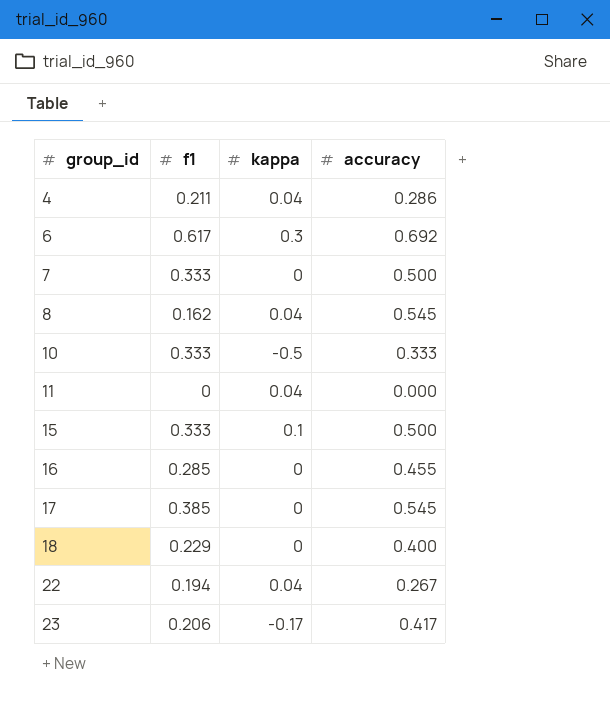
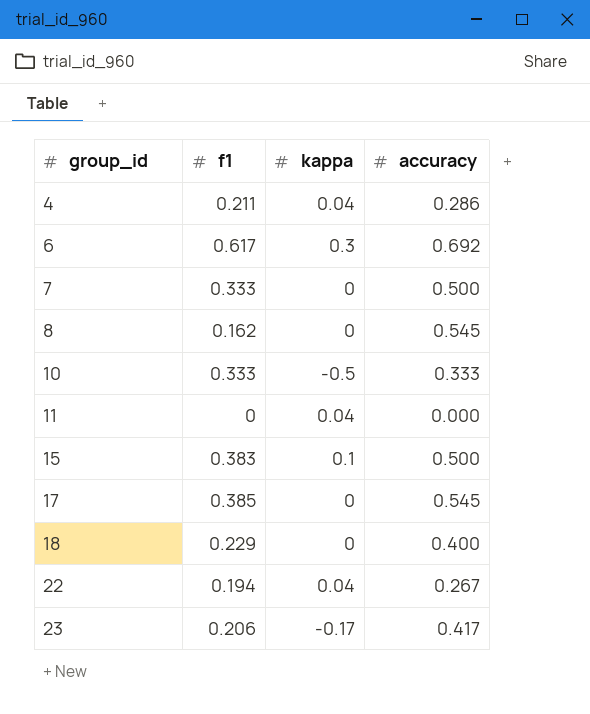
row 16: 0.285 | 0 | 0.455 -> none
8 | kappa: 0.04 -> 0
15 | f1: 0.333 -> 0.383

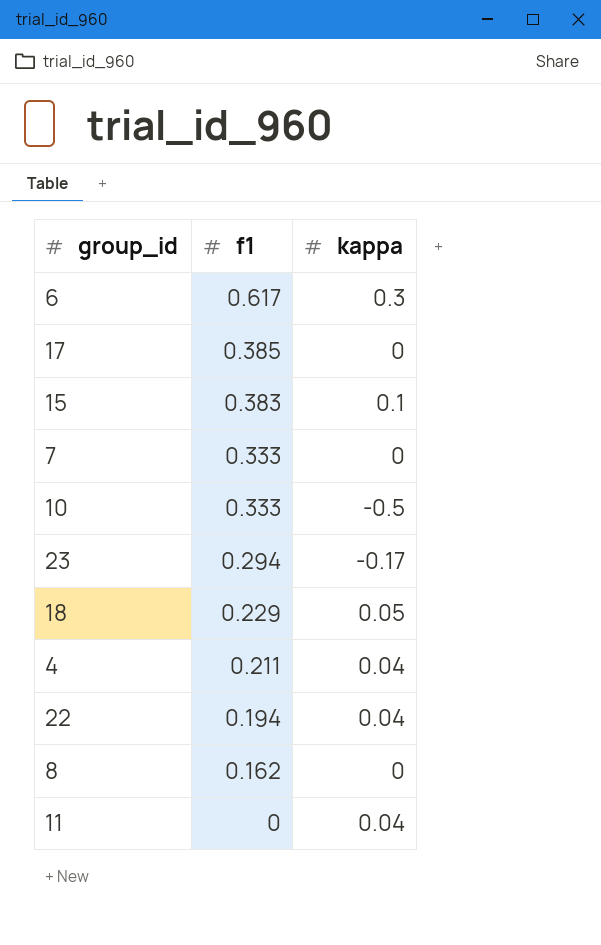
row order: group_id ascending -> f1 descending
column accuracy | position: 4 -> none
23 | f1: 0.206 -> 0.294
18 | kappa: 0 -> 0.05

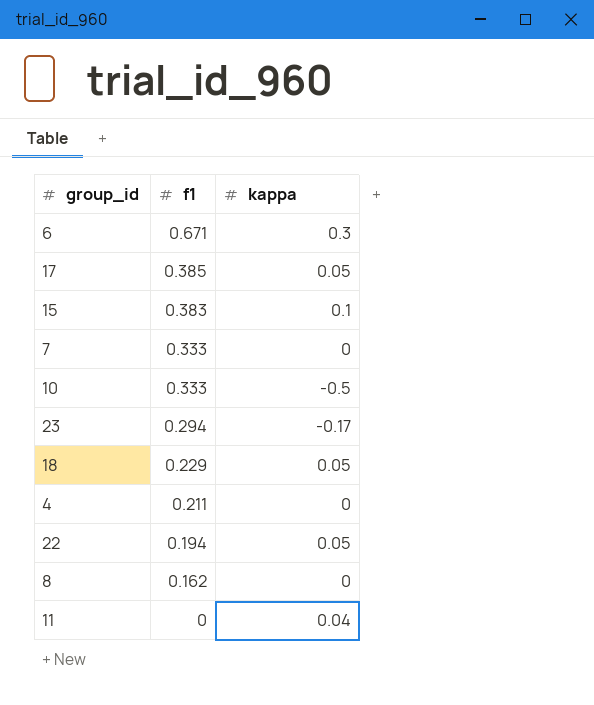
6 | f1: 0.617 -> 0.671
17 | kappa: 0 -> 0.05
4 | kappa: 0.04 -> 0
22 | kappa: 0.04 -> 0.05

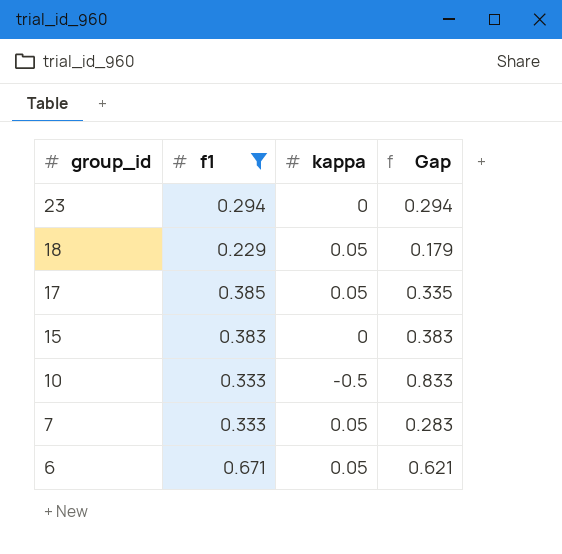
filter: none -> f1 >= 0.229
row order: f1 descending -> group_id descending
column Gap | formula: none -> [f1] - [kappa]
23 | kappa: -0.17 -> 0
15 | kappa: 0.1 -> 0
7 | kappa: 0 -> 0.05
6 | kappa: 0.3 -> 0.05

